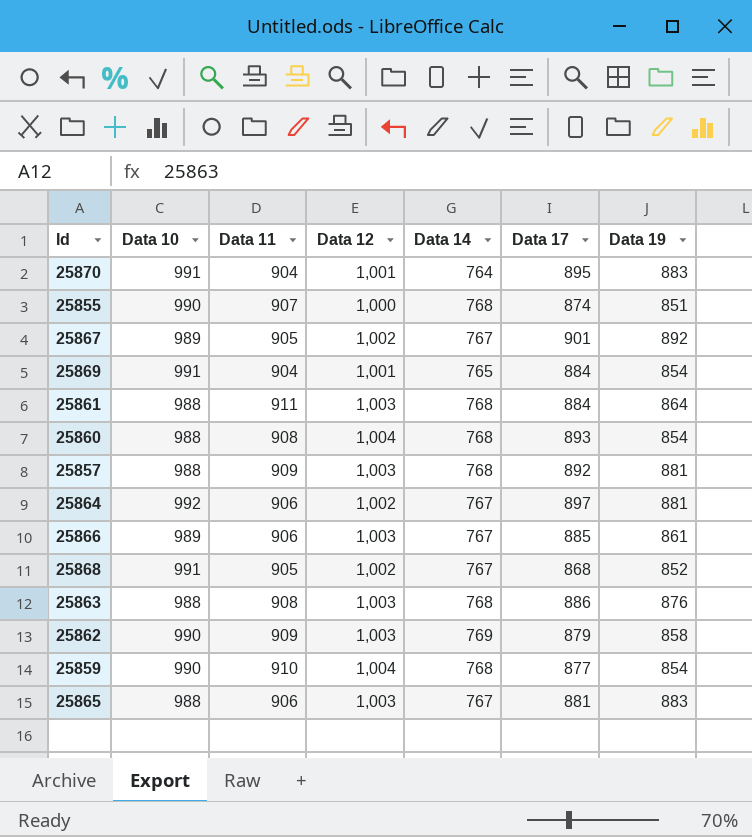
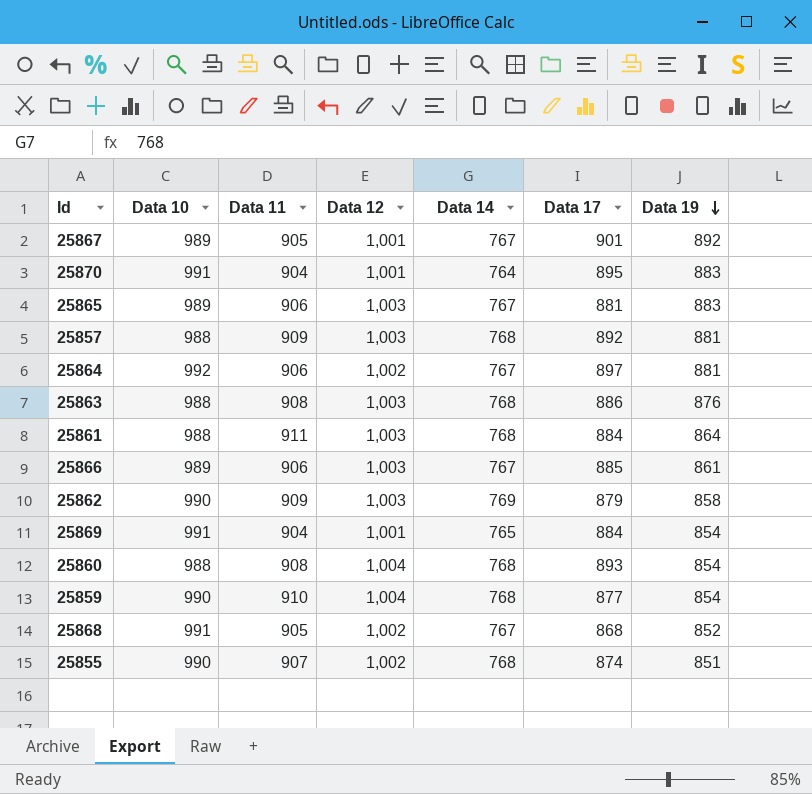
row order: none -> Data 19 descending
25867 | Data 12: 1,002 -> 1,001
25865 | Data 10: 988 -> 989
25855 | Data 12: 1,000 -> 1,002

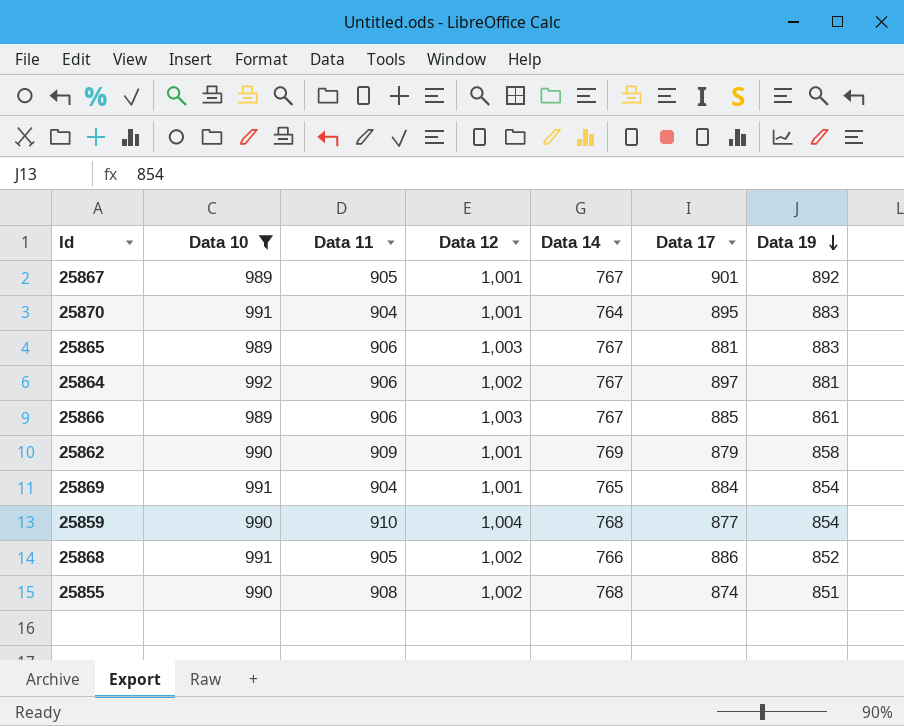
filter: none -> Data 10 != 988
25862 | Data 12: 1,003 -> 1,001
25868 | Data 14: 767 -> 766
25868 | Data 17: 868 -> 886
25855 | Data 11: 907 -> 908

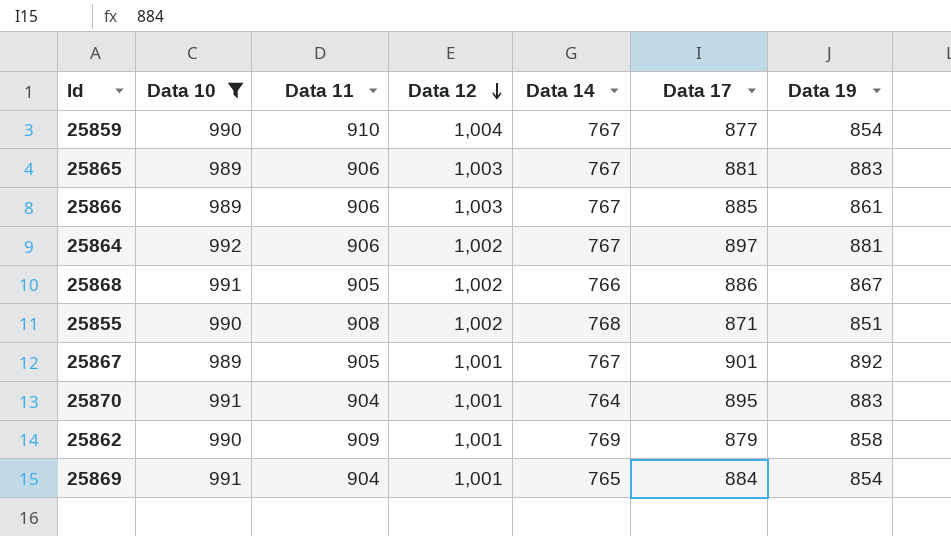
row order: Data 19 descending -> Data 12 descending
25859 | Data 14: 768 -> 767
25868 | Data 19: 852 -> 867
25855 | Data 17: 874 -> 871

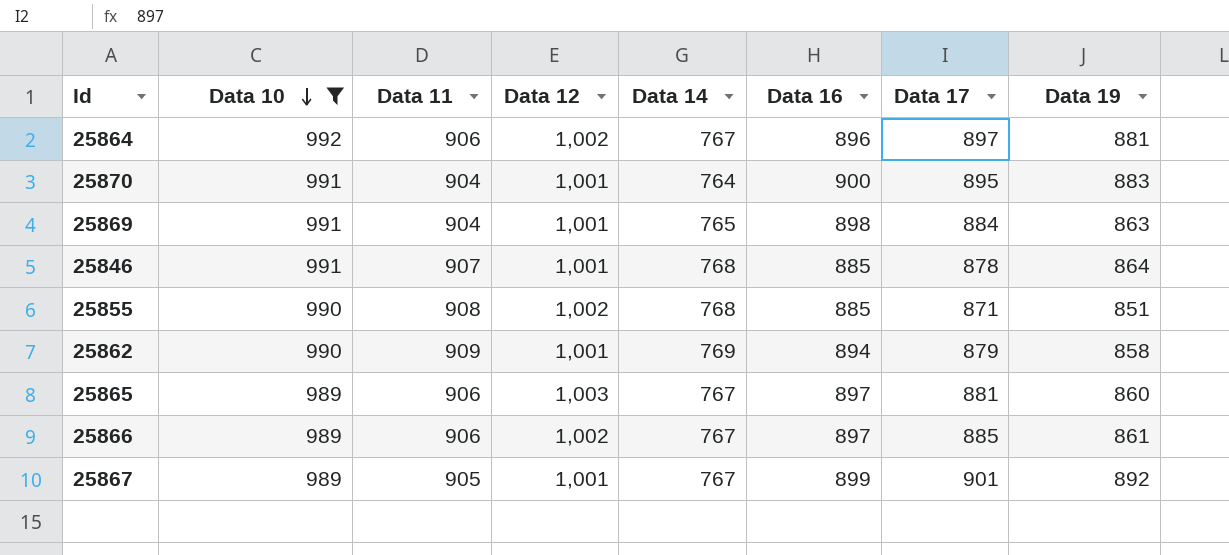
row order: Data 12 descending -> Data 10 descending
column Data 16 | position: none -> 6
row 25859: 990 | 910 | 1,004 | 767 | 877 | 854 -> none
row 25868: 991 | 905 | 1,002 | 766 | 886 | 867 -> none
25869 | Data 19: 854 -> 863
row 25846: none -> 991 | 907 | 1,001 | 768 | 885 | 878 | 864
25865 | Data 19: 883 -> 860
25866 | Data 12: 1,003 -> 1,002

